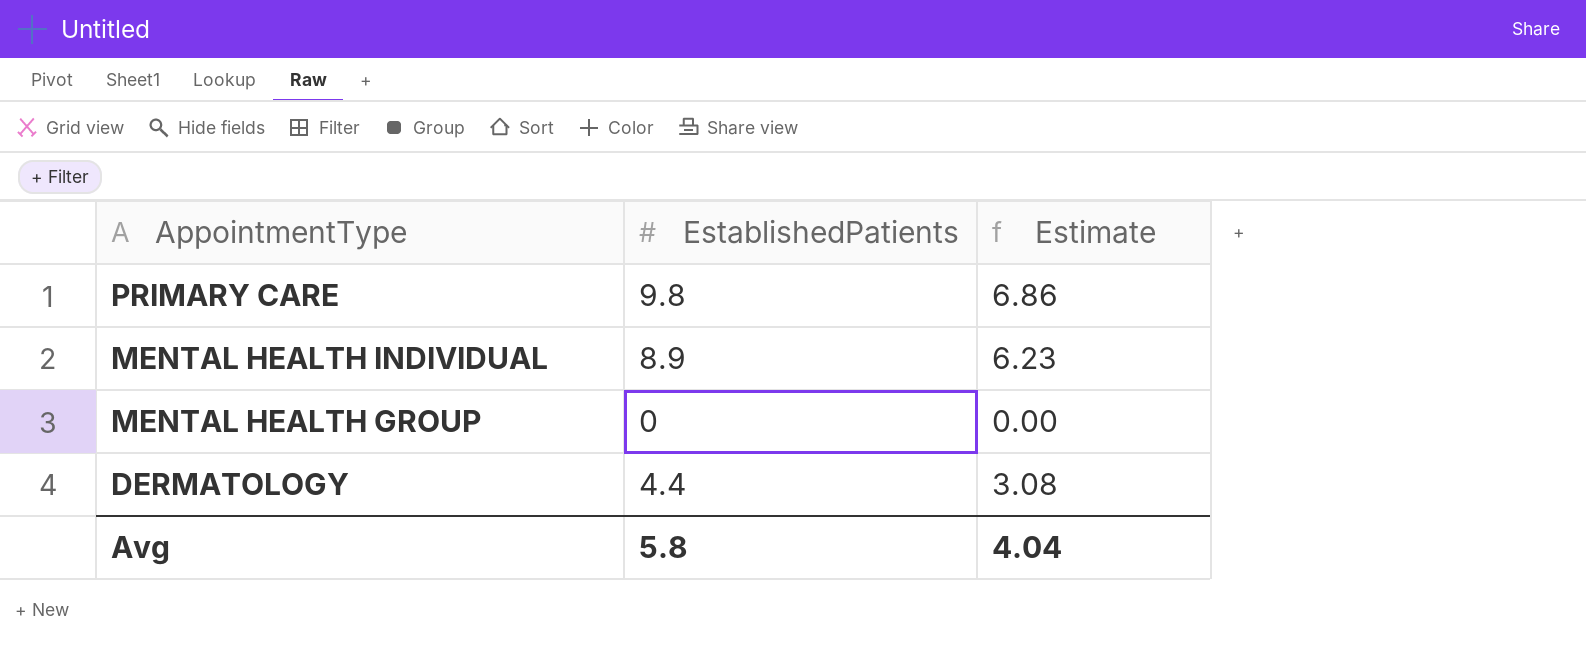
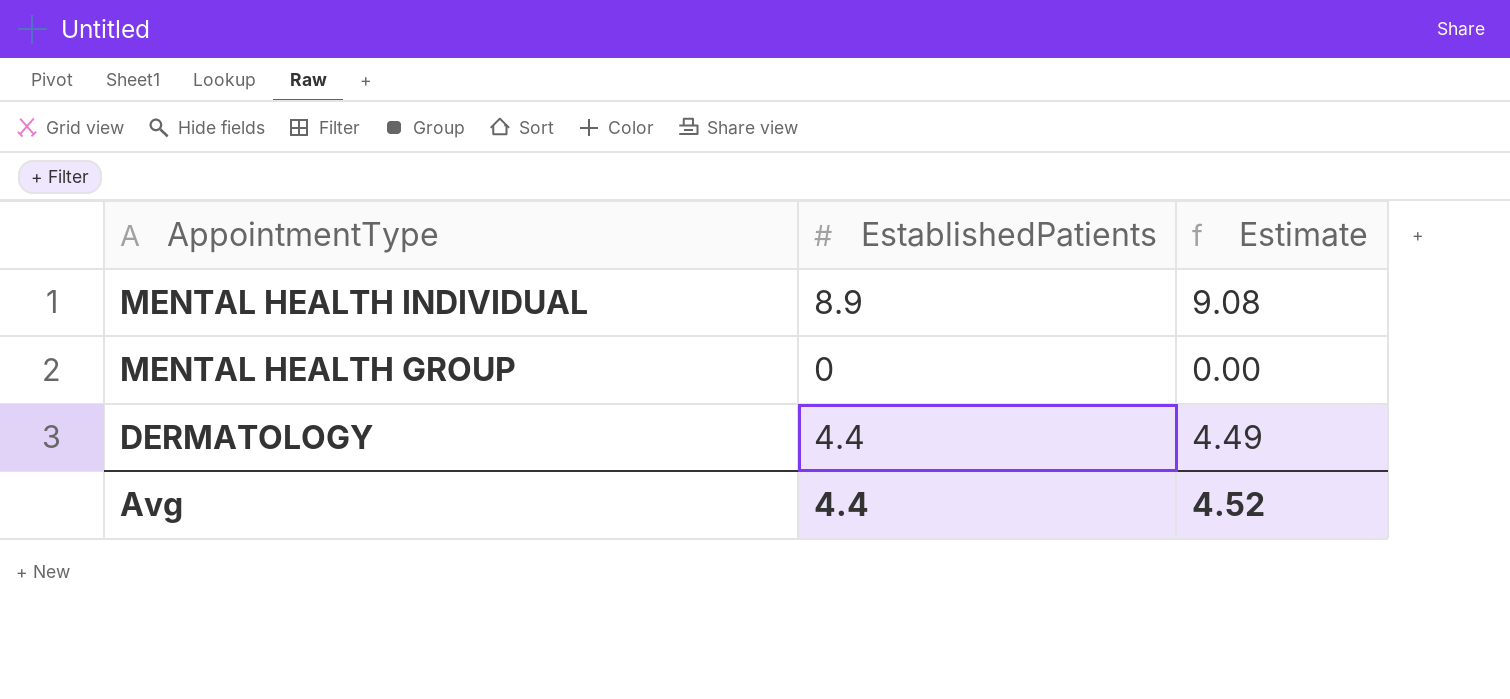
column Estimate | formula: [EstablishedPatients] * 0.7 -> [EstablishedPatients] * 1.02
row PRIMARY CARE: 9.8 | 6.86 -> none
Avg | EstablishedPatients: 5.8 -> 4.4
Avg | Estimate: 4.04 -> 4.52

